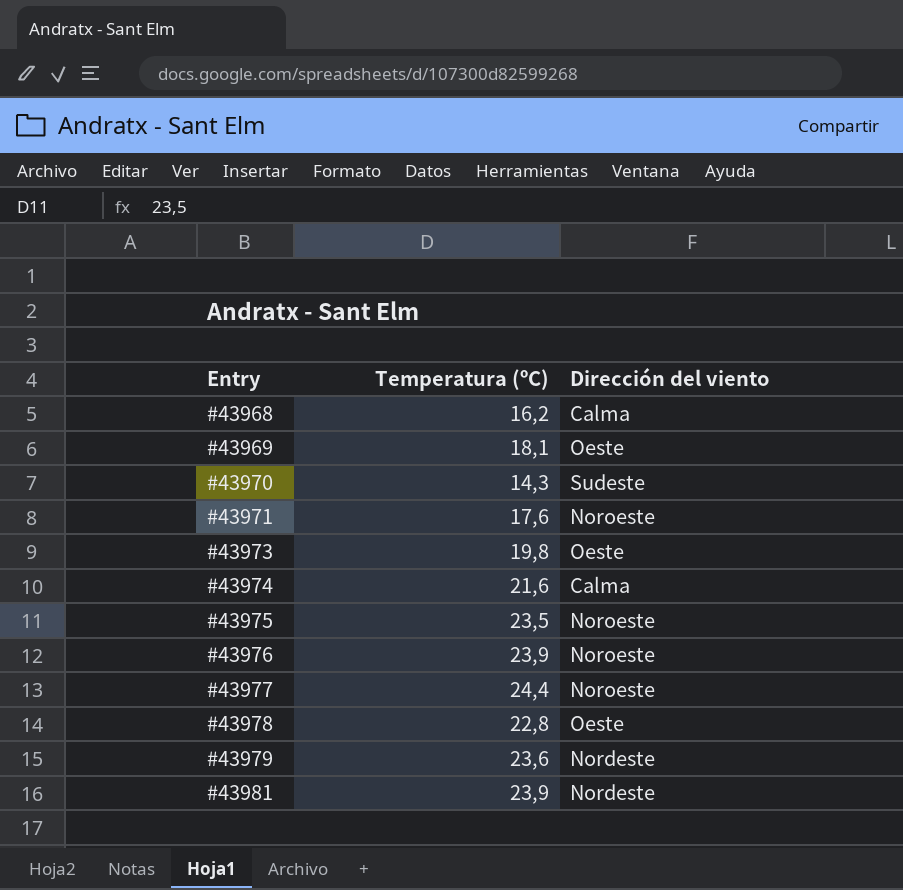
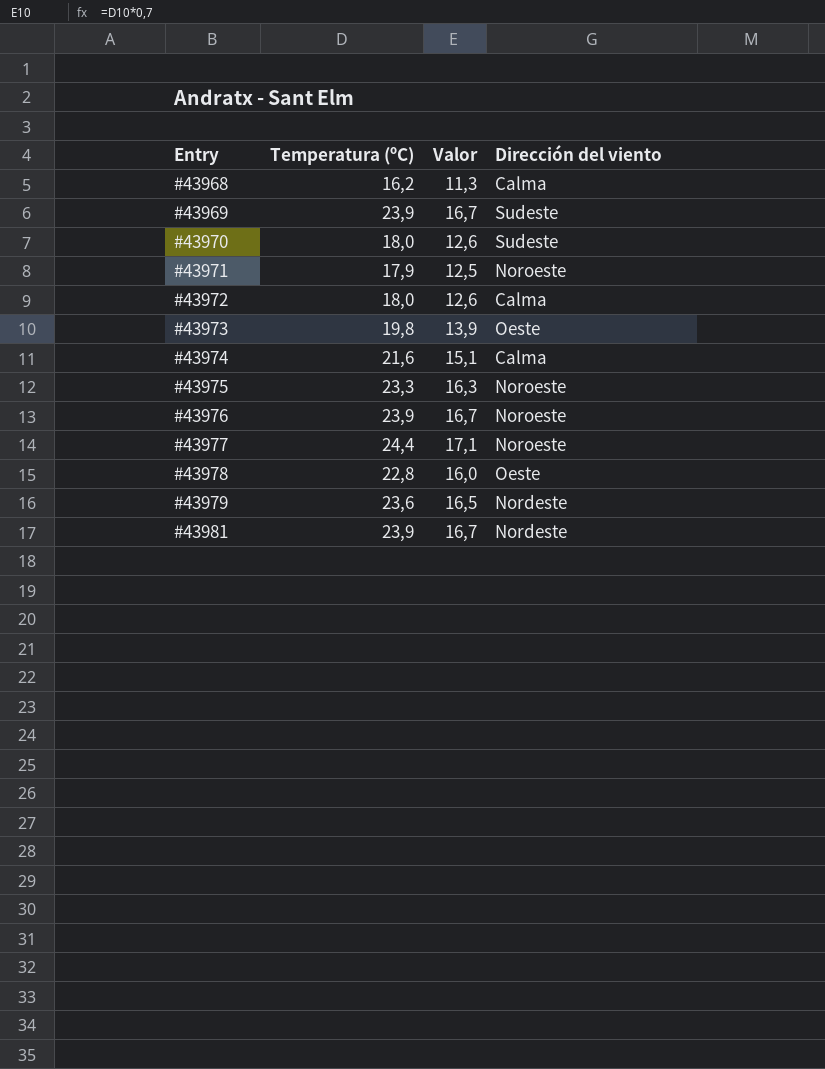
column Valor | formula: none -> [Temperatura (ºC)] * 0,7
#43969 | Temperatura (ºC): 18,1 -> 23,9
#43969 | Dirección del viento: Oeste -> Sudeste
#43970 | Temperatura (ºC): 14,3 -> 18,0
#43971 | Temperatura (ºC): 17,6 -> 17,9
row #43972: none -> 18,0 | 12,6 | Calma
#43975 | Temperatura (ºC): 23,5 -> 23,3

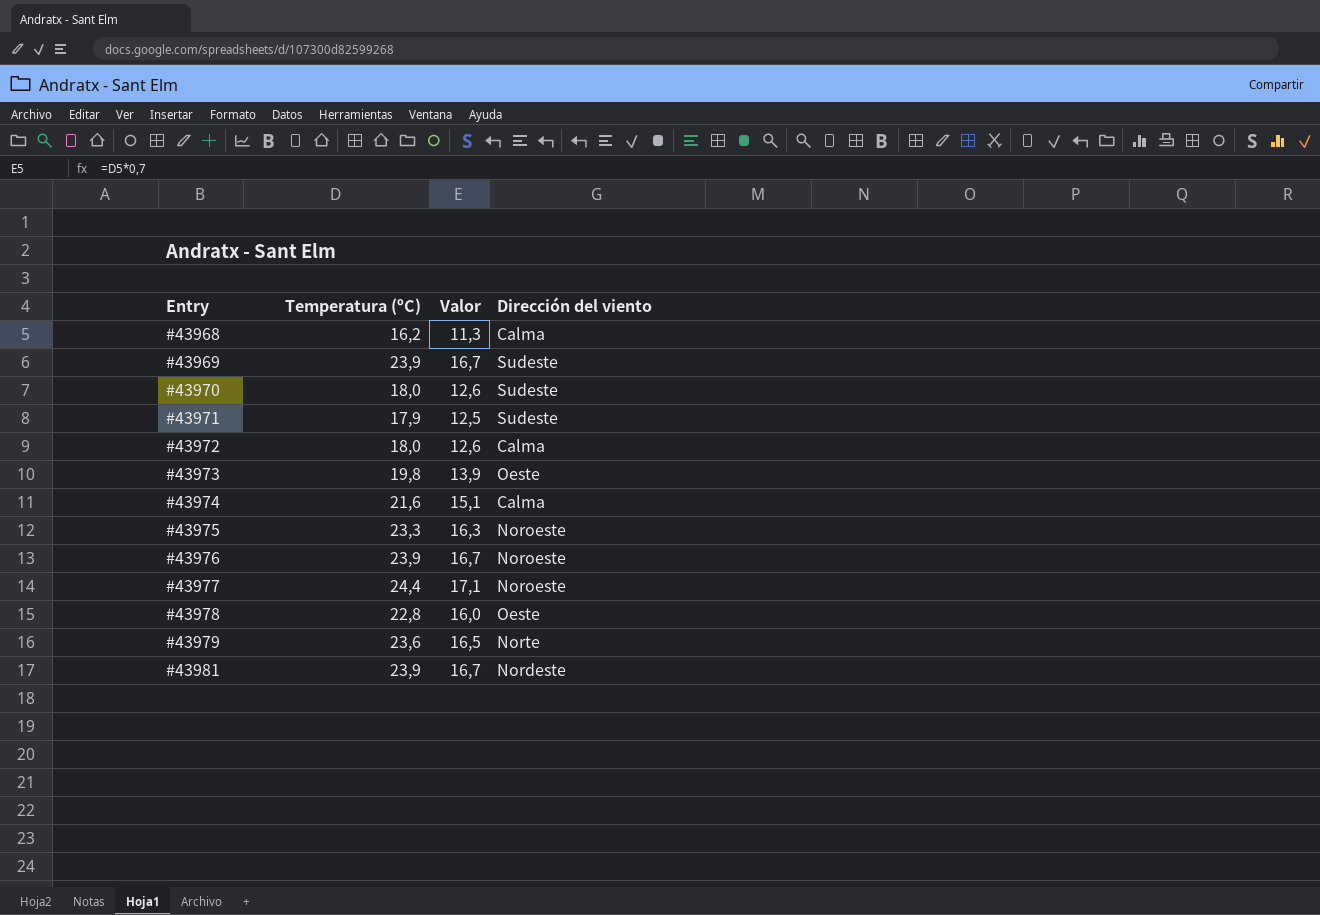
#43971 | Dirección del viento: Noroeste -> Sudeste
#43979 | Dirección del viento: Nordeste -> Norte

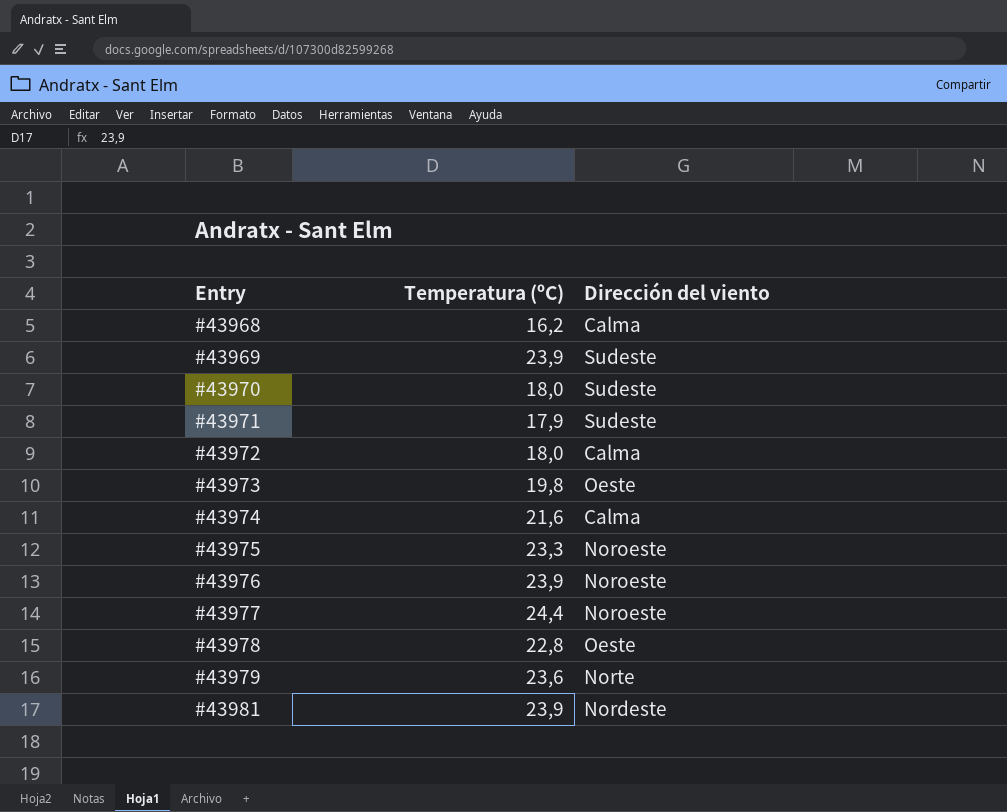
column Valor | formula: [Temperatura (ºC)] * 0,7 -> none

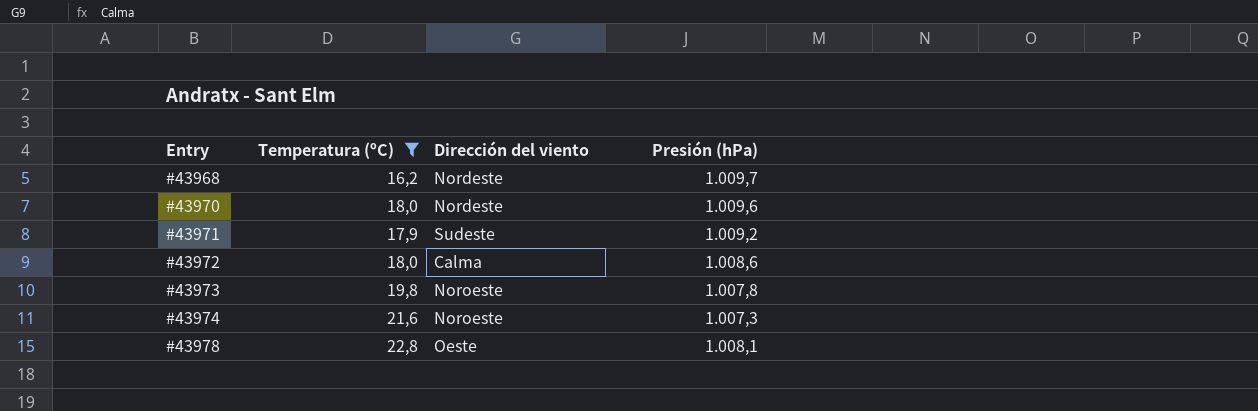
filter: none -> Temperatura (ºC) <= 22,8
column Presión (hPa) | position: none -> 4
#43968 | Dirección del viento: Calma -> Nordeste
#43970 | Dirección del viento: Sudeste -> Nordeste
#43973 | Dirección del viento: Oeste -> Noroeste
#43974 | Dirección del viento: Calma -> Noroeste

